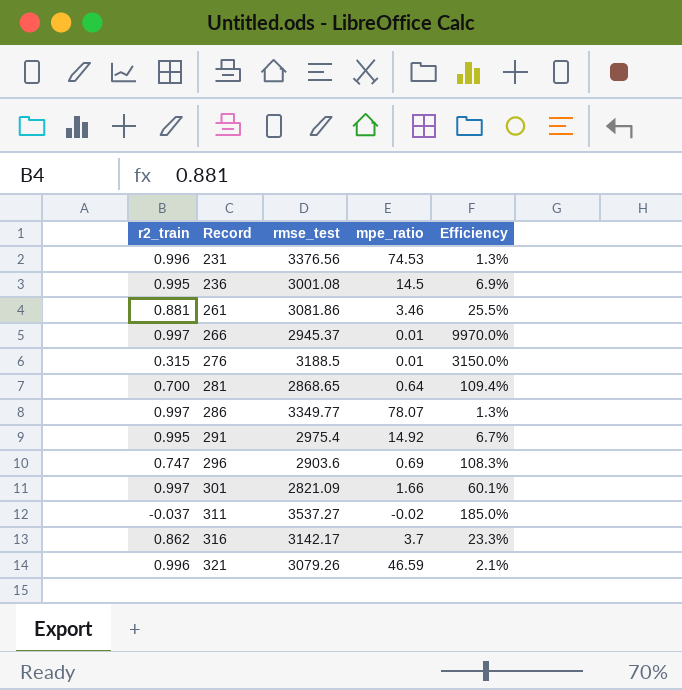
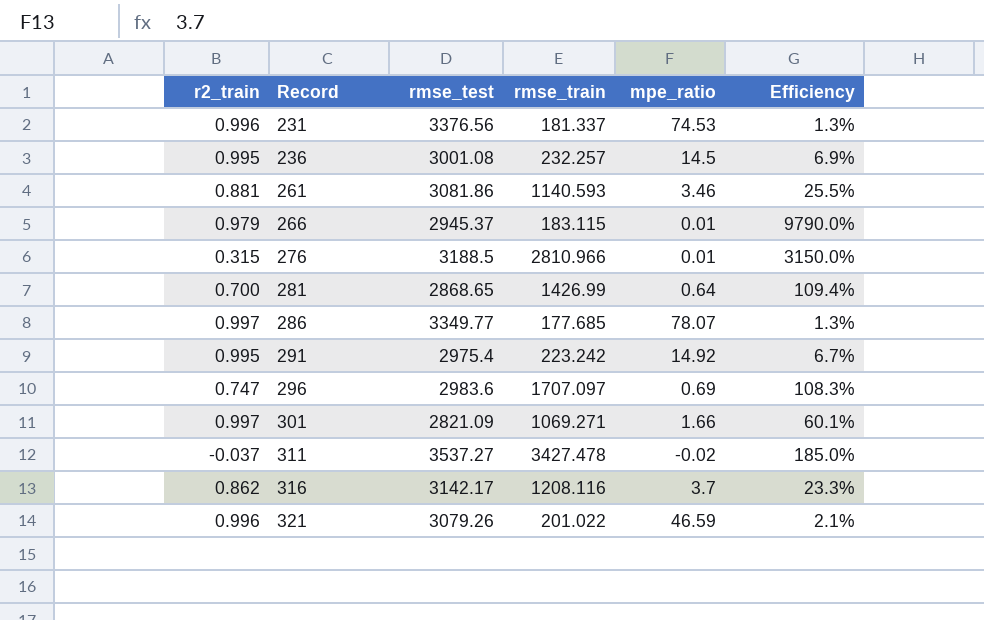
column rmse_train | position: none -> 4
266 | r2_train: 0.997 -> 0.979
266 | Efficiency: 9970.0% -> 9790.0%
296 | rmse_test: 2903.6 -> 2983.6

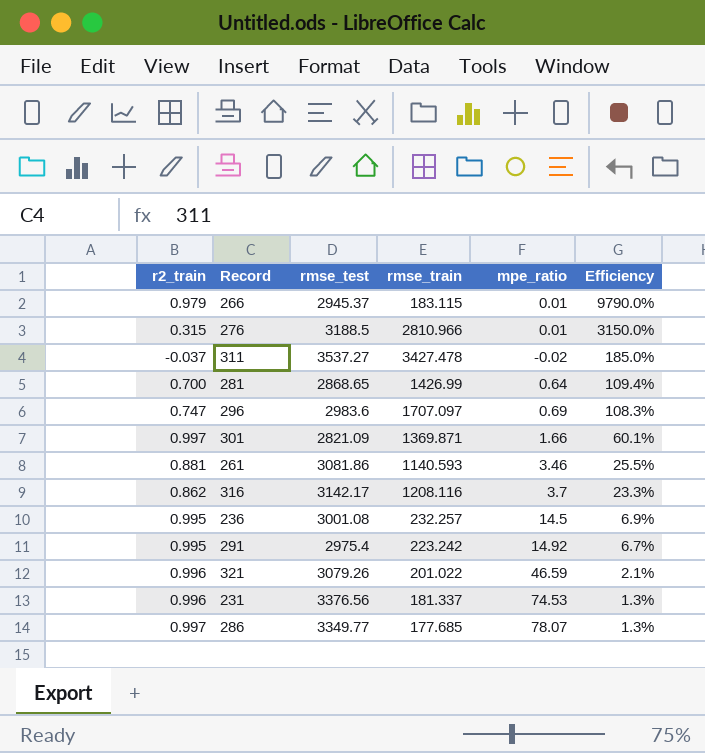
row order: Record ascending -> Efficiency descending
301 | rmse_train: 1069.271 -> 1369.871

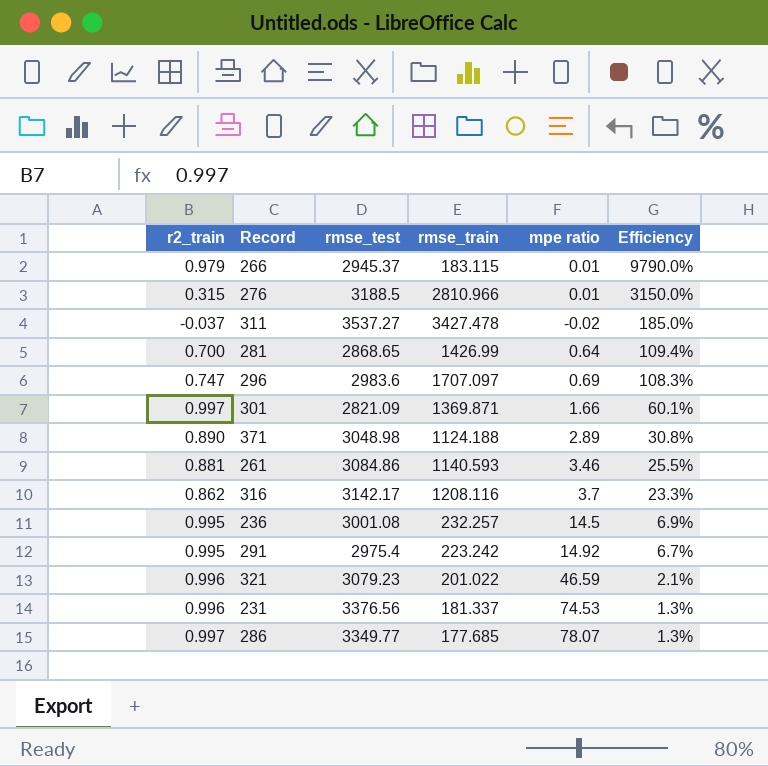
column name: mpe_ratio -> mpe ratio
row 371: none -> 0.890 | 3048.98 | 1124.188 | 2.89 | 30.8%
261 | rmse_test: 3081.86 -> 3084.86
321 | rmse_test: 3079.26 -> 3079.23

